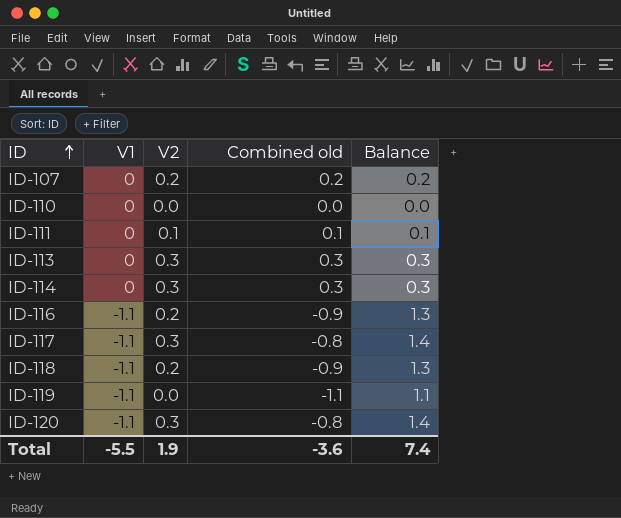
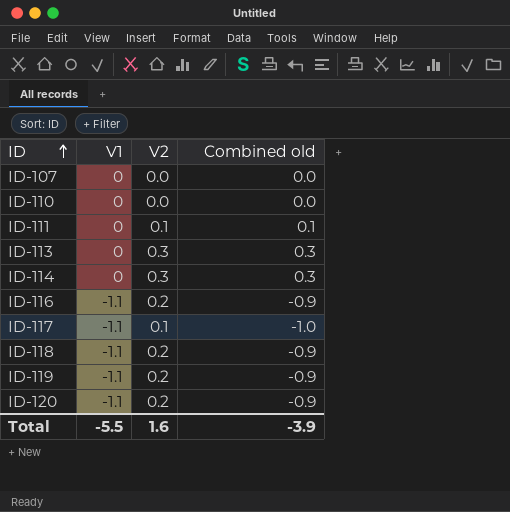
column Balance | formula: [V2] - [V1] -> none
ID-107 | V2: 0.2 -> 0.0
ID-107 | Combined old: 0.2 -> 0.0
ID-117 | V2: 0.3 -> 0.1
ID-117 | Combined old: -0.8 -> -1.0
ID-119 | V2: 0.0 -> 0.2
ID-119 | Combined old: -1.1 -> -0.9
ID-120 | V2: 0.3 -> 0.2
ID-120 | Combined old: -0.8 -> -0.9
Total | V2: 1.9 -> 1.6
Total | Combined old: -3.6 -> -3.9

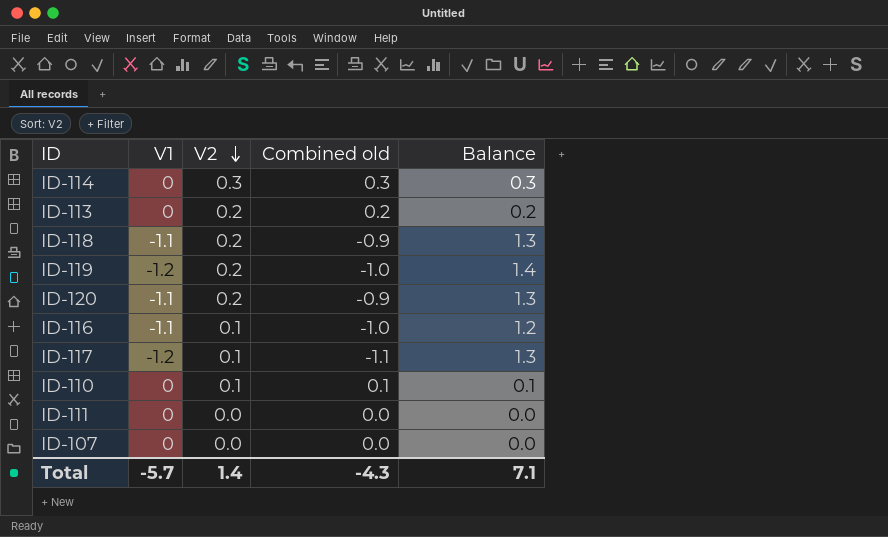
row order: ID ascending -> V2 descending
column Balance | formula: none -> [V2] - [V1]
ID-113 | V2: 0.3 -> 0.2
ID-113 | Combined old: 0.3 -> 0.2
ID-119 | V1: -1.1 -> -1.2
ID-119 | Combined old: -0.9 -> -1.0
ID-116 | V2: 0.2 -> 0.1
ID-116 | Combined old: -0.9 -> -1.0
ID-117 | V1: -1.1 -> -1.2
ID-117 | Combined old: -1.0 -> -1.1
ID-110 | V2: 0.0 -> 0.1
ID-110 | Combined old: 0.0 -> 0.1
ID-111 | V2: 0.1 -> 0.0
ID-111 | Combined old: 0.1 -> 0.0
Total | V1: -5.5 -> -5.7
Total | V2: 1.6 -> 1.4
Total | Combined old: -3.9 -> -4.3

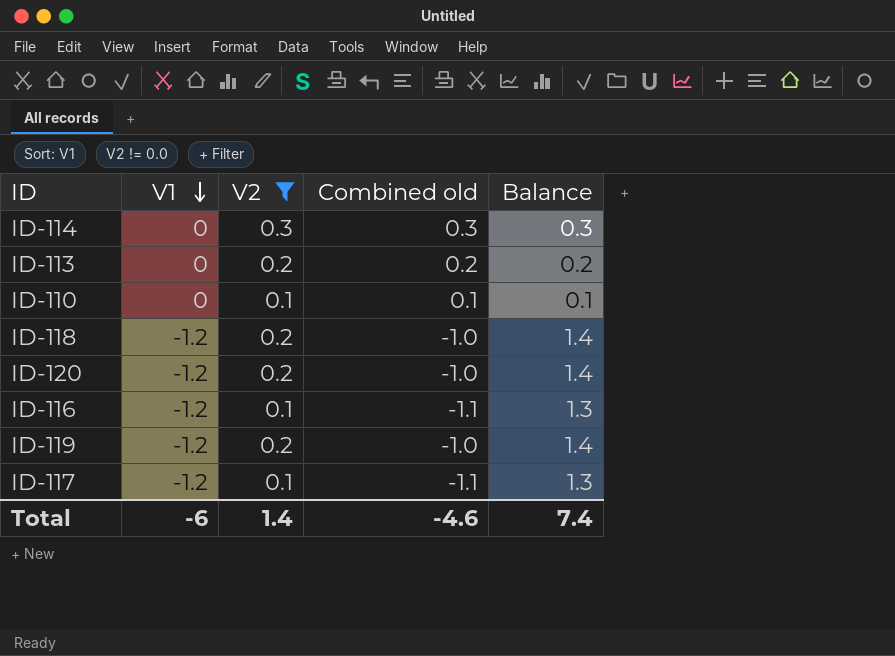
filter: none -> V2 != 0.0
row order: V2 descending -> V1 descending
ID-118 | V1: -1.1 -> -1.2
ID-118 | Combined old: -0.9 -> -1.0
ID-118 | Balance: 1.3 -> 1.4
ID-120 | V1: -1.1 -> -1.2
ID-120 | Combined old: -0.9 -> -1.0
ID-120 | Balance: 1.3 -> 1.4
ID-116 | V1: -1.1 -> -1.2
ID-116 | Combined old: -1.0 -> -1.1
ID-116 | Balance: 1.2 -> 1.3
Total | V1: -5.7 -> -6
Total | Combined old: -4.3 -> -4.6
Total | Balance: 7.1 -> 7.4

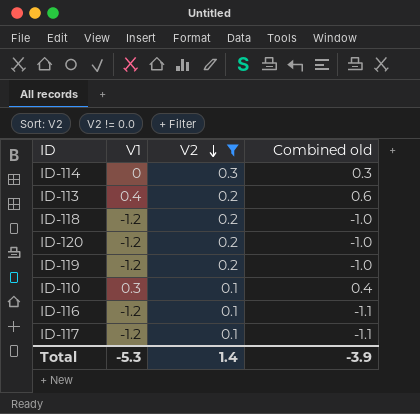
row order: V1 descending -> V2 descending
column Balance | formula: [V2] - [V1] -> none
ID-113 | V1: 0 -> 0.4
ID-113 | Combined old: 0.2 -> 0.6
ID-110 | V1: 0 -> 0.3
ID-110 | Combined old: 0.1 -> 0.4
Total | V1: -6 -> -5.3
Total | Combined old: -4.6 -> -3.9

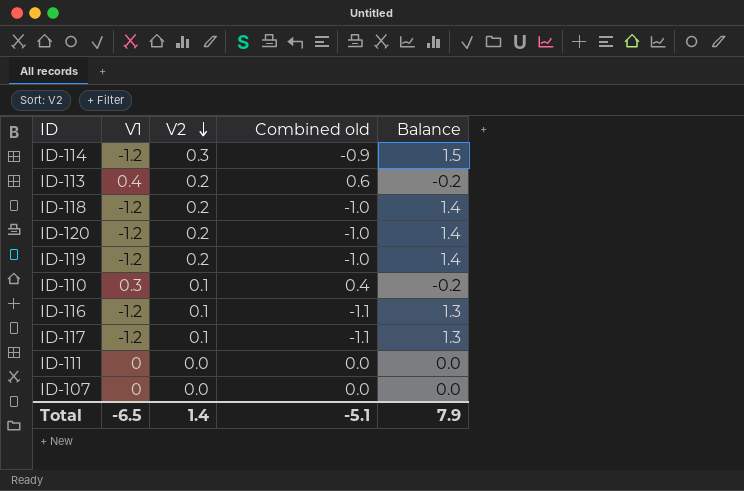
filter: V2 != 0.0 -> none
column Balance | formula: none -> [V2] - [V1]
ID-114 | V1: 0 -> -1.2
ID-114 | Combined old: 0.3 -> -0.9
Total | V1: -5.3 -> -6.5
Total | Combined old: -3.9 -> -5.1

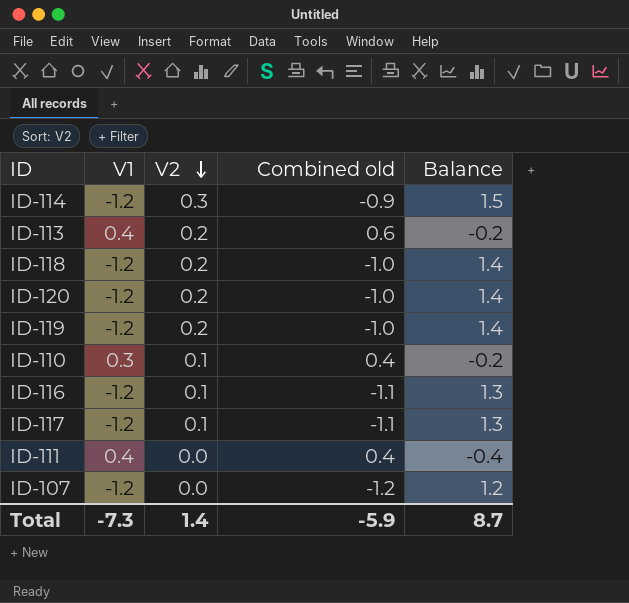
ID-111 | V1: 0 -> 0.4
ID-111 | Combined old: 0.0 -> 0.4
ID-111 | Balance: 0.0 -> -0.4
ID-107 | V1: 0 -> -1.2
ID-107 | Combined old: 0.0 -> -1.2
ID-107 | Balance: 0.0 -> 1.2
Total | V1: -6.5 -> -7.3
Total | Combined old: -5.1 -> -5.9
Total | Balance: 7.9 -> 8.7

